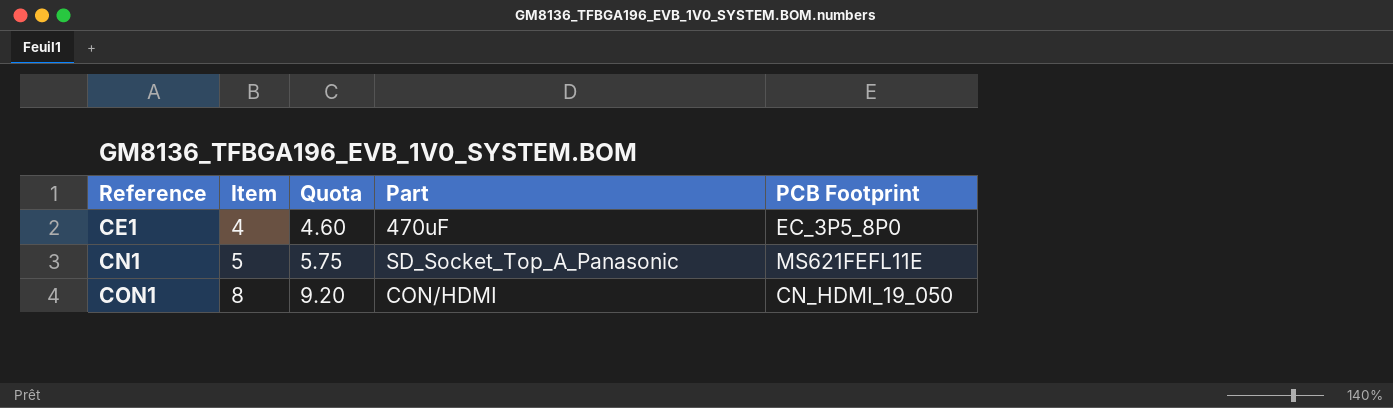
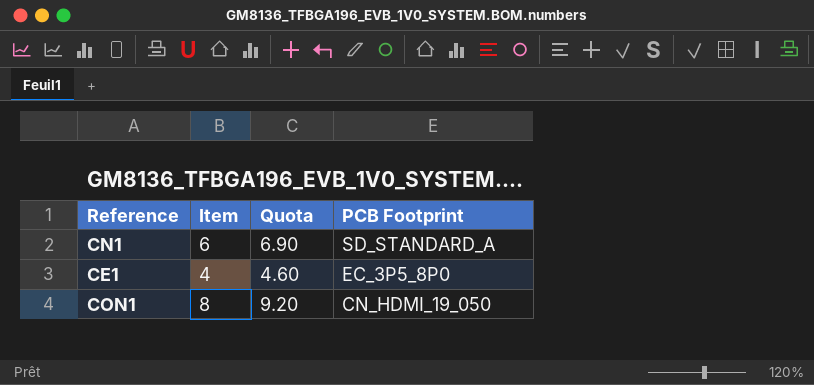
row order: Reference ascending -> PCB Footprint descending
column Part | position: 4 -> none
CN1 | Item: 5 -> 6
CN1 | Quota: 5.75 -> 6.90
CN1 | PCB Footprint: MS621FEFL11E -> SD_STANDARD_A

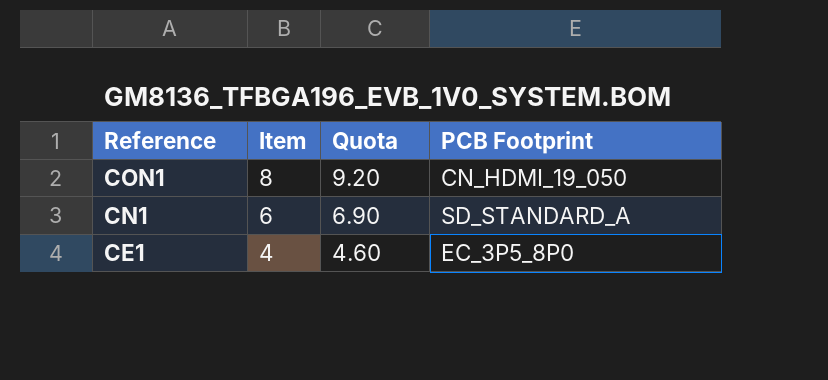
row order: PCB Footprint descending -> Reference descending

